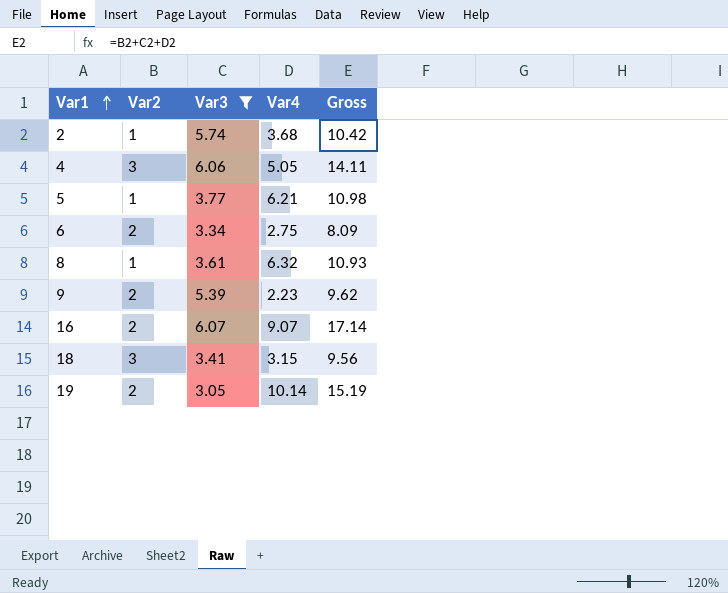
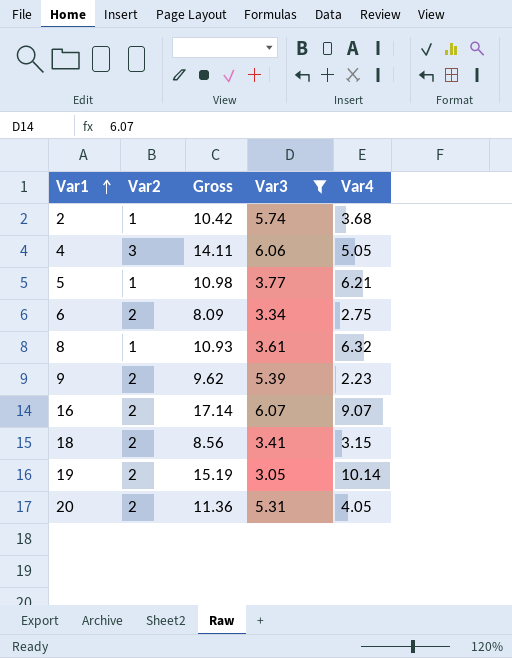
column Gross | position: 5 -> 3
18 | Var2: 3 -> 2
18 | Gross: 9.56 -> 8.56
row 20: none -> 2 | 11.36 | 5.31 | 4.05

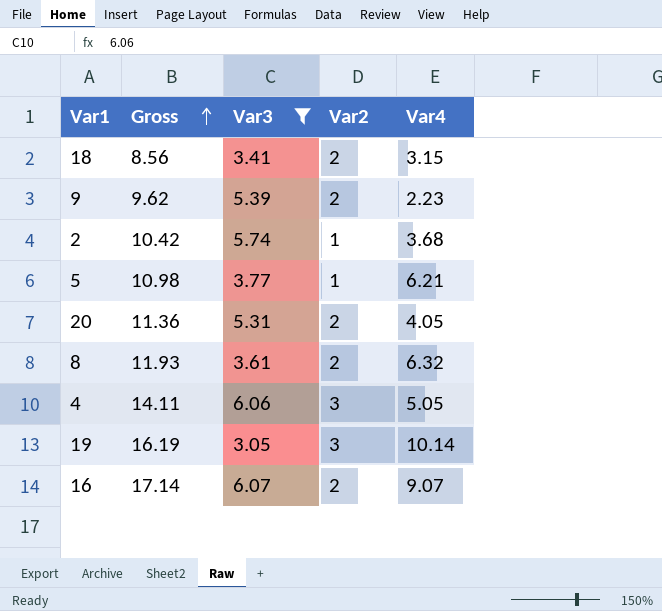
row order: Var1 ascending -> Gross ascending
column Var2 | position: 2 -> 4
row 6: 2 | 8.09 | 3.34 | 2.75 -> none
8 | Gross: 10.93 -> 11.93
8 | Var2: 1 -> 2
19 | Gross: 15.19 -> 16.19
19 | Var2: 2 -> 3

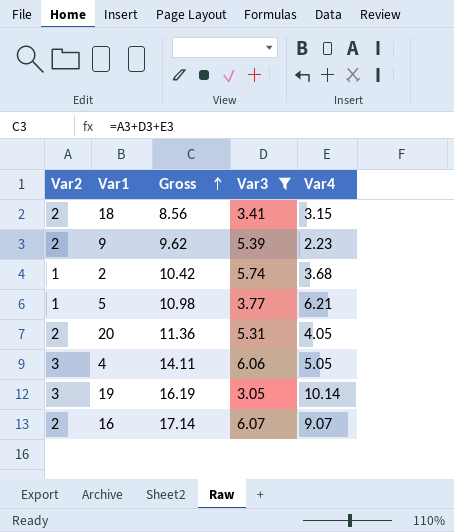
column Var2 | position: 4 -> 1
row 8: 11.93 | 3.61 | 2 | 6.32 -> none

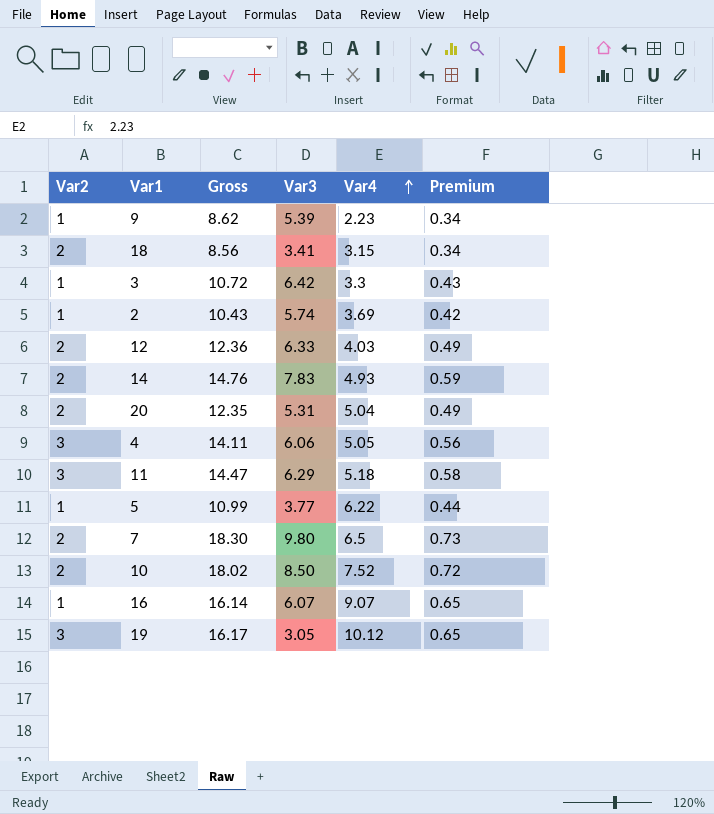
filter: Var3 <= 6.07 -> none
row order: Gross ascending -> Var4 ascending
column Premium | formula: none -> [Gross] * 0.04
9 | Var2: 2 -> 1
9 | Gross: 9.62 -> 8.62
2 | Gross: 10.42 -> 10.43
2 | Var4: 3.68 -> 3.69
20 | Gross: 11.36 -> 12.35
20 | Var4: 4.05 -> 5.04
5 | Gross: 10.98 -> 10.99
5 | Var4: 6.21 -> 6.22
16 | Var2: 2 -> 1
16 | Gross: 17.14 -> 16.14
19 | Gross: 16.19 -> 16.17
19 | Var4: 10.14 -> 10.12

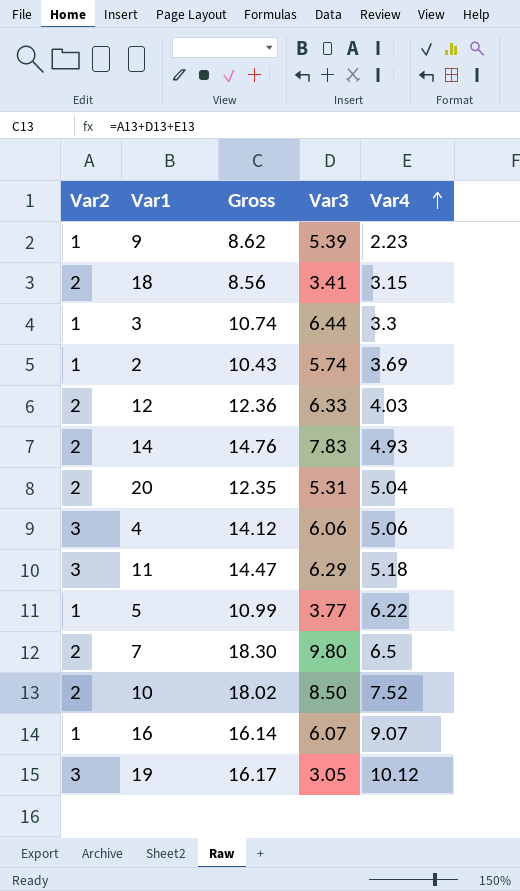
column Premium | formula: [Gross] * 0.04 -> none
3 | Gross: 10.72 -> 10.74
3 | Var3: 6.42 -> 6.44
4 | Gross: 14.11 -> 14.12
4 | Var4: 5.05 -> 5.06

